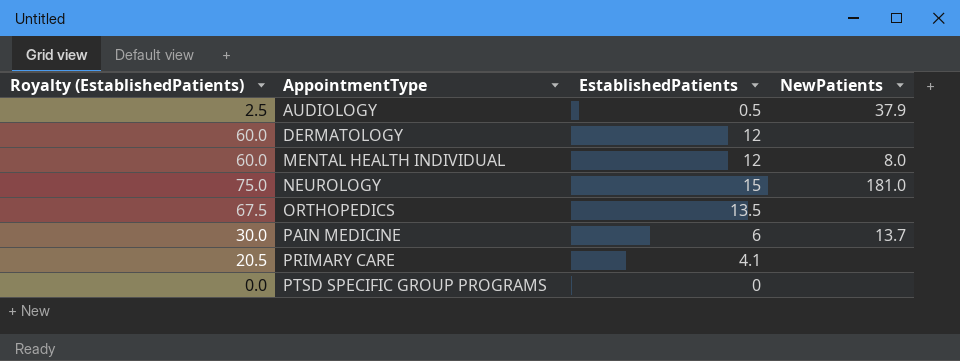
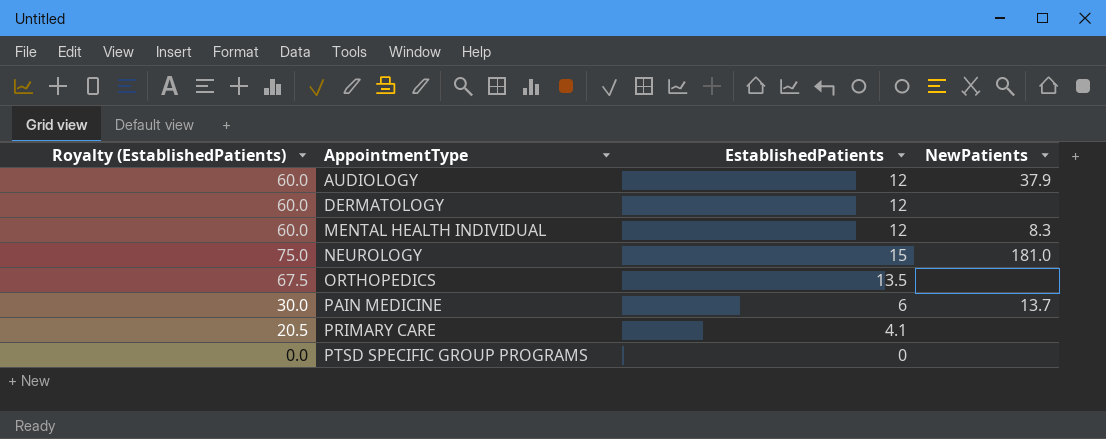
AUDIOLOGY | Royalty (EstablishedPatients): 2.5 -> 60.0
AUDIOLOGY | EstablishedPatients: 0.5 -> 12
MENTAL HEALTH INDIVIDUAL | NewPatients: 8.0 -> 8.3

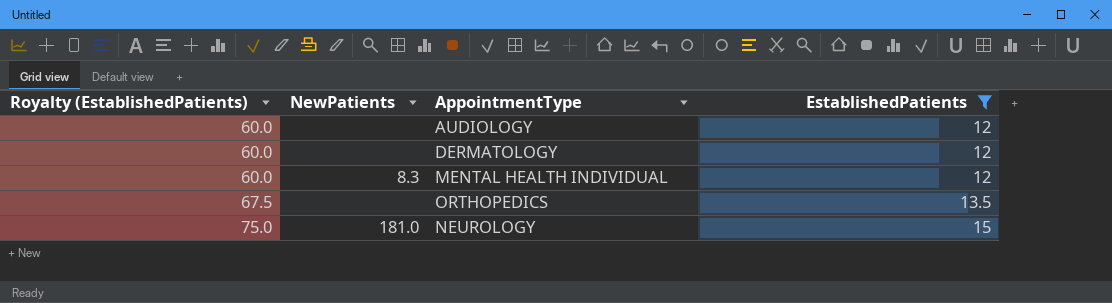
filter: none -> EstablishedPatients >= 12
row order: AppointmentType ascending -> Royalty (EstablishedPatients) ascending
column NewPatients | position: 4 -> 2
AUDIOLOGY | NewPatients: 37.9 -> none

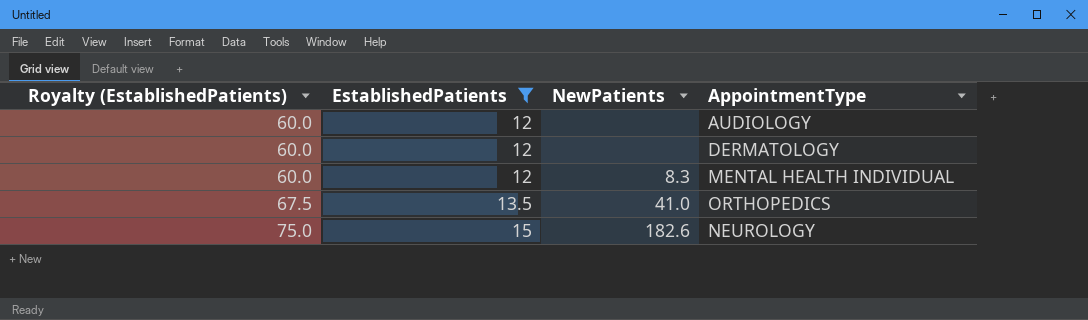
column EstablishedPatients | position: 4 -> 2
ORTHOPEDICS | NewPatients: none -> 41.0
NEUROLOGY | NewPatients: 181.0 -> 182.6

